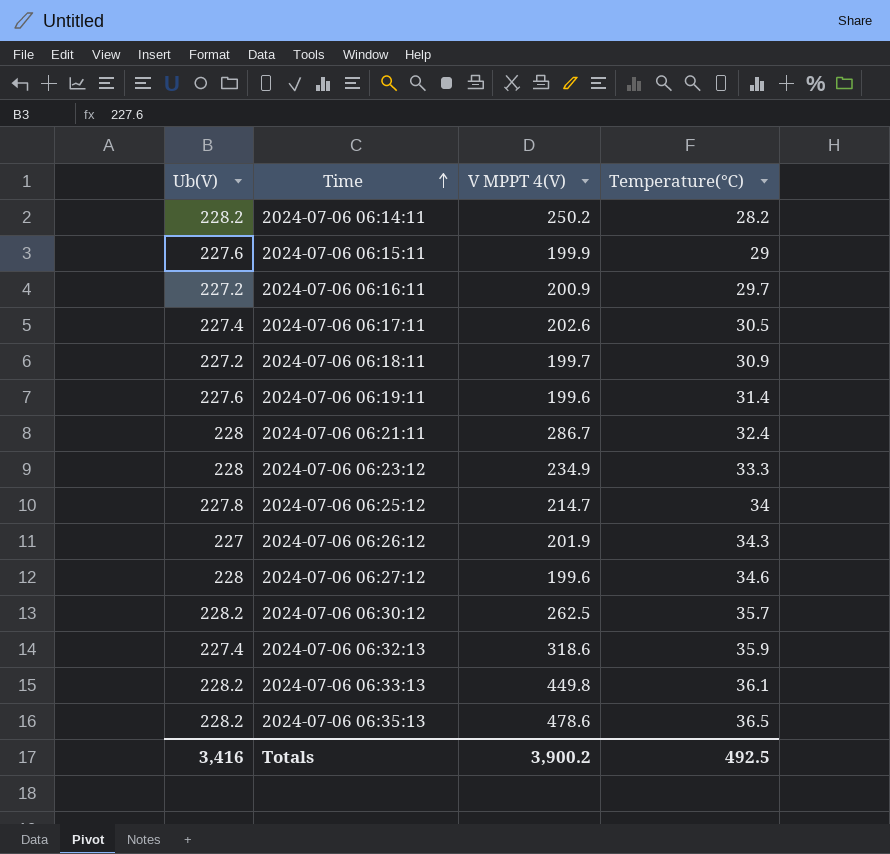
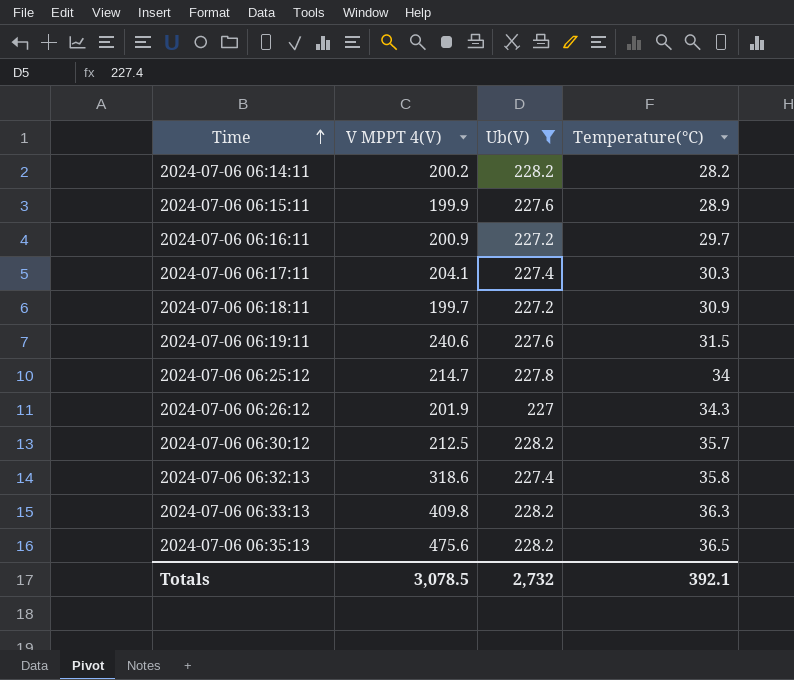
filter: none -> Ub(V) != 228
column Ub(V) | position: 1 -> 3
2024-07-06 06:14:11 | V MPPT 4(V): 250.2 -> 200.2
2024-07-06 06:15:11 | Temperature(℃): 29 -> 28.9
2024-07-06 06:17:11 | V MPPT 4(V): 202.6 -> 204.1
2024-07-06 06:17:11 | Temperature(℃): 30.5 -> 30.3
2024-07-06 06:19:11 | V MPPT 4(V): 199.6 -> 240.6
2024-07-06 06:19:11 | Temperature(℃): 31.4 -> 31.5
2024-07-06 06:30:12 | V MPPT 4(V): 262.5 -> 212.5
2024-07-06 06:32:13 | Temperature(℃): 35.9 -> 35.8
2024-07-06 06:33:13 | V MPPT 4(V): 449.8 -> 409.8
2024-07-06 06:33:13 | Temperature(℃): 36.1 -> 36.3
2024-07-06 06:35:13 | V MPPT 4(V): 478.6 -> 475.6
Totals | V MPPT 4(V): 3,900.2 -> 3,078.5
Totals | Ub(V): 3,416 -> 2,732
Totals | Temperature(℃): 492.5 -> 392.1

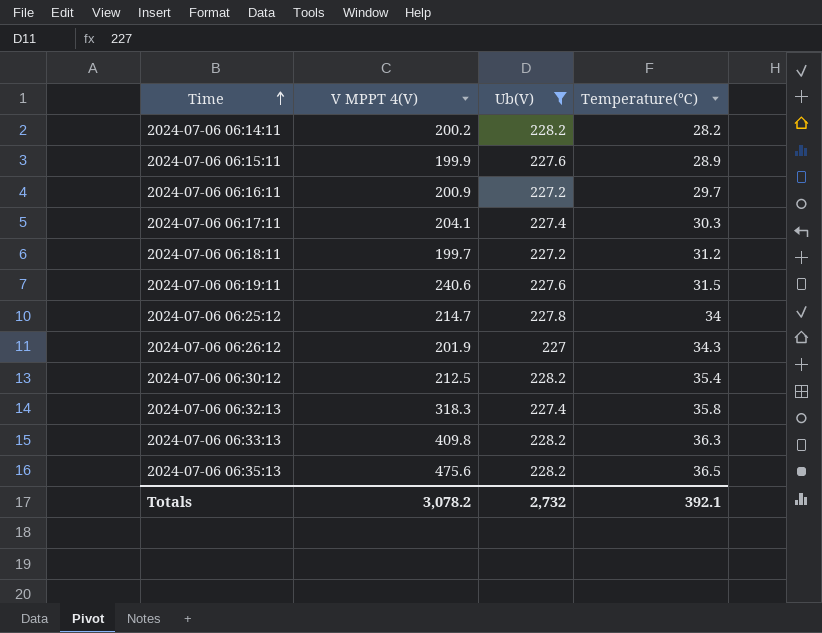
2024-07-06 06:18:11 | Temperature(℃): 30.9 -> 31.2
2024-07-06 06:30:12 | Temperature(℃): 35.7 -> 35.4
2024-07-06 06:32:13 | V MPPT 4(V): 318.6 -> 318.3
Totals | V MPPT 4(V): 3,078.5 -> 3,078.2

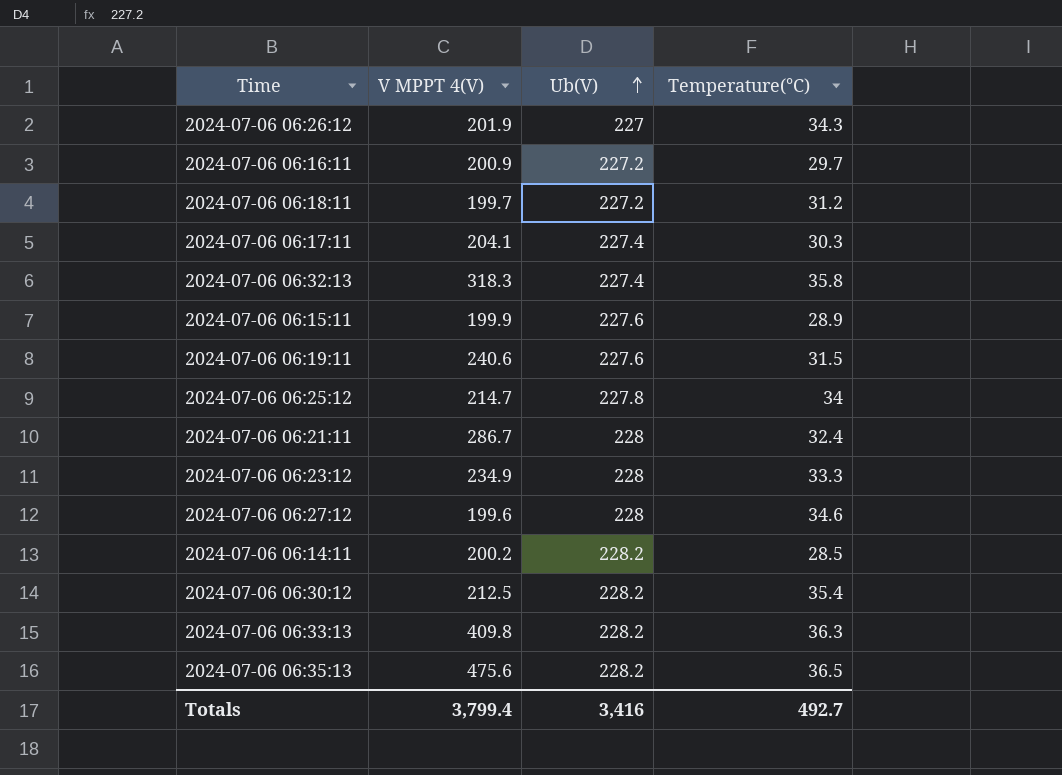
filter: Ub(V) != 228 -> none
row order: Time ascending -> Ub(V) ascending
2024-07-06 06:14:11 | Temperature(℃): 28.2 -> 28.5
Totals | V MPPT 4(V): 3,078.2 -> 3,799.4
Totals | Ub(V): 2,732 -> 3,416
Totals | Temperature(℃): 392.1 -> 492.7

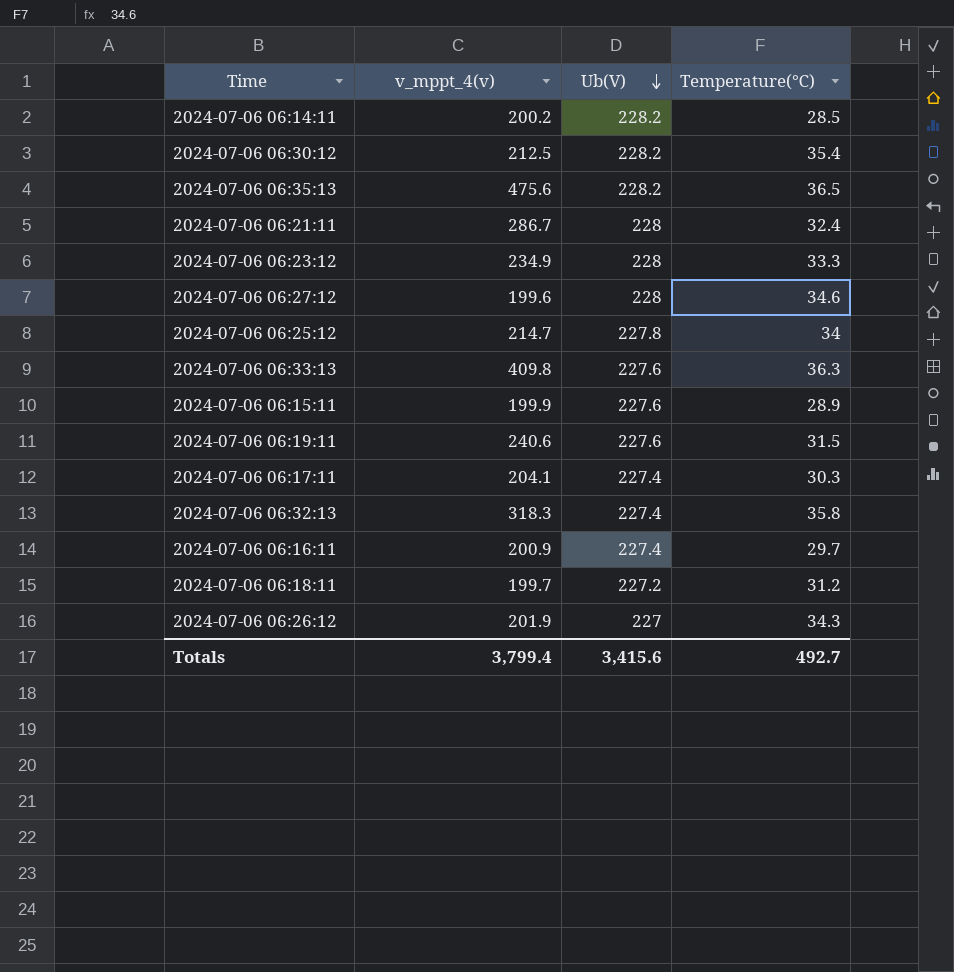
row order: Ub(V) ascending -> Ub(V) descending
column name: V MPPT 4(V) -> v_mppt_4(v)
2024-07-06 06:33:13 | Ub(V): 228.2 -> 227.6
2024-07-06 06:16:11 | Ub(V): 227.2 -> 227.4
Totals | Ub(V): 3,416 -> 3,415.6

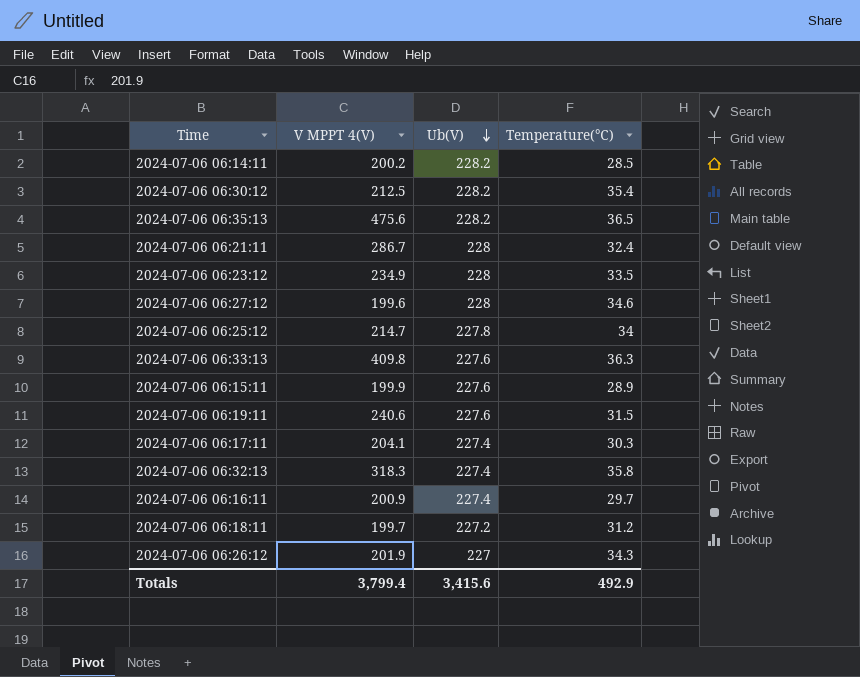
column name: v_mppt_4(v) -> V MPPT 4(V)
2024-07-06 06:23:12 | Temperature(℃): 33.3 -> 33.5
Totals | Temperature(℃): 492.7 -> 492.9

